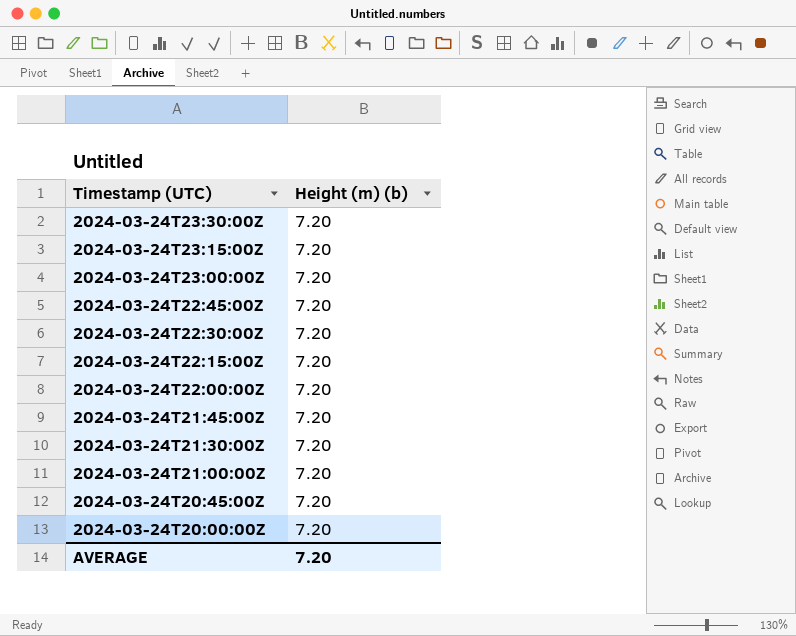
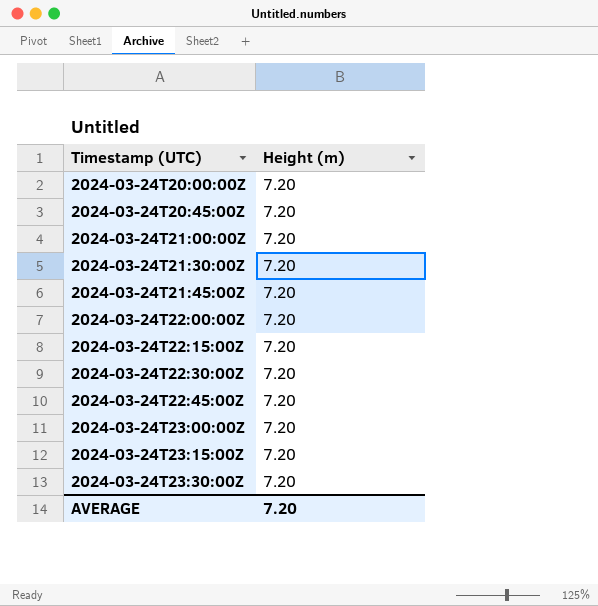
row order: Timestamp (UTC) descending -> Timestamp (UTC) ascending
column name: Height (m) (b) -> Height (m)

